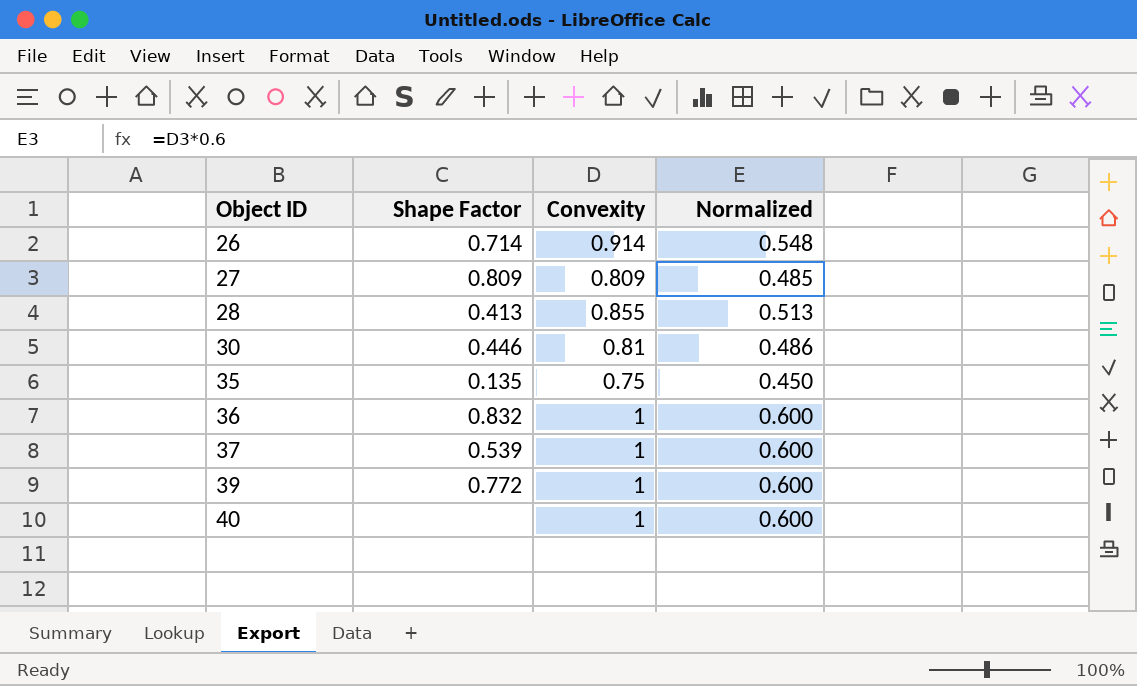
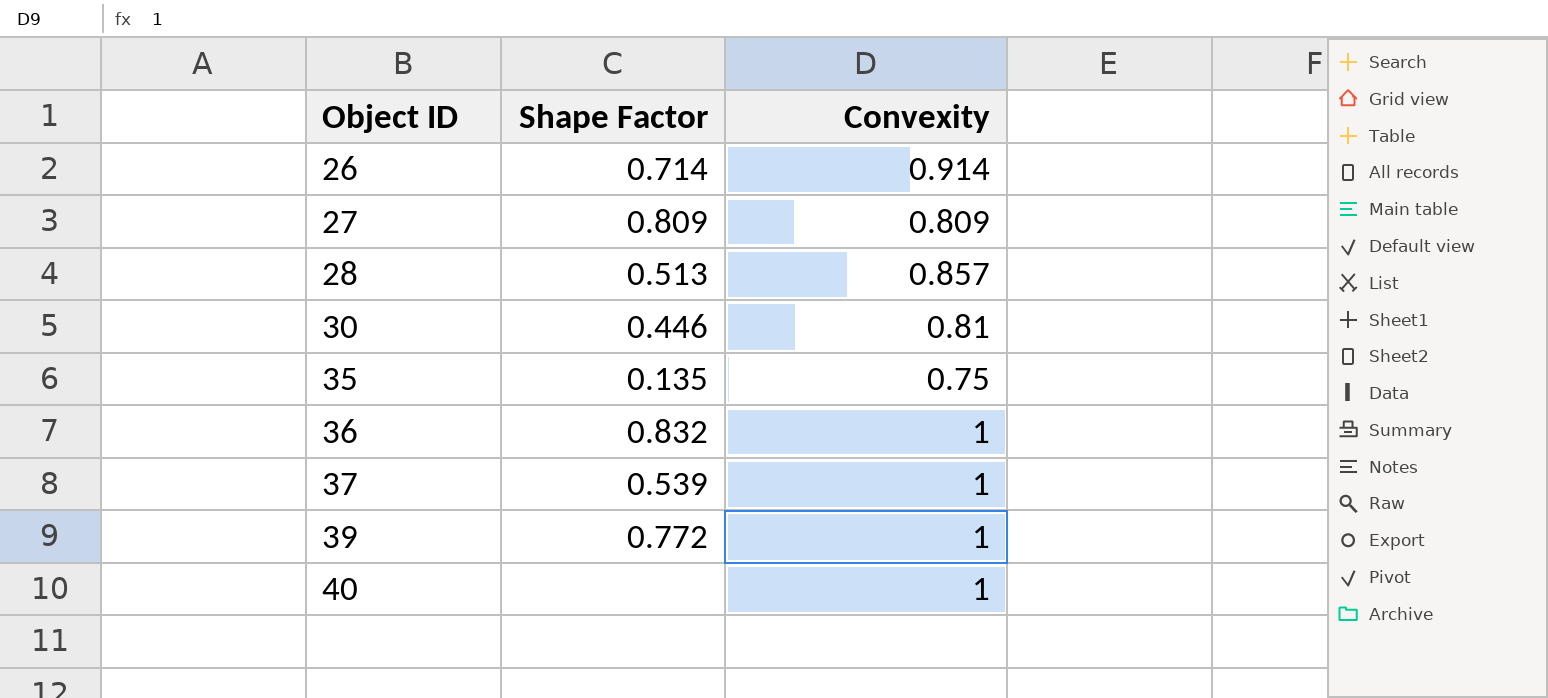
column Normalized | formula: [Convexity] * 0.6 -> none
28 | Shape Factor: 0.413 -> 0.513
28 | Convexity: 0.855 -> 0.857

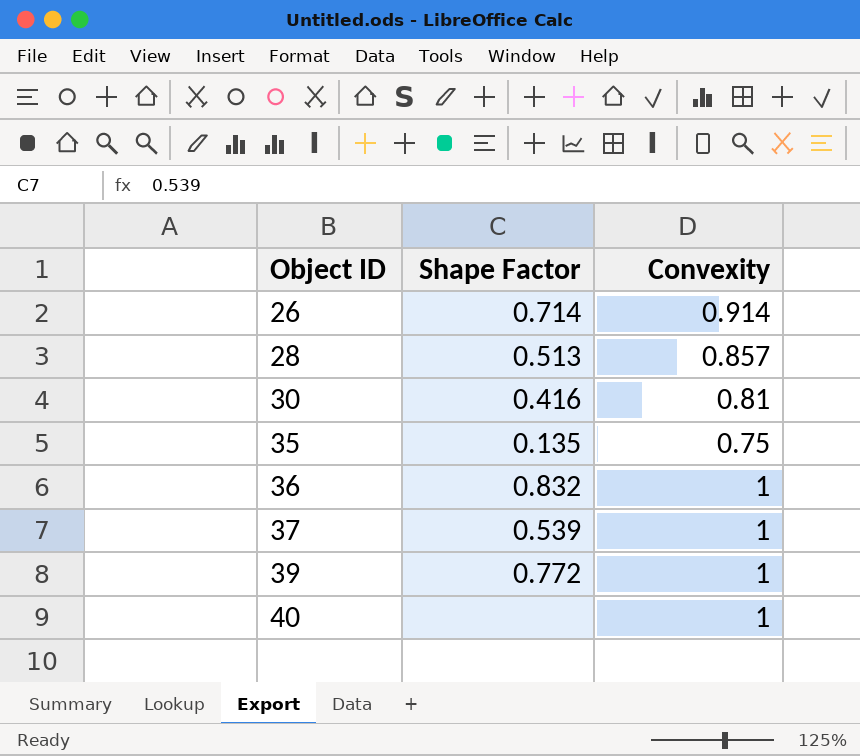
row 27: 0.809 | 0.809 -> none
30 | Shape Factor: 0.446 -> 0.416

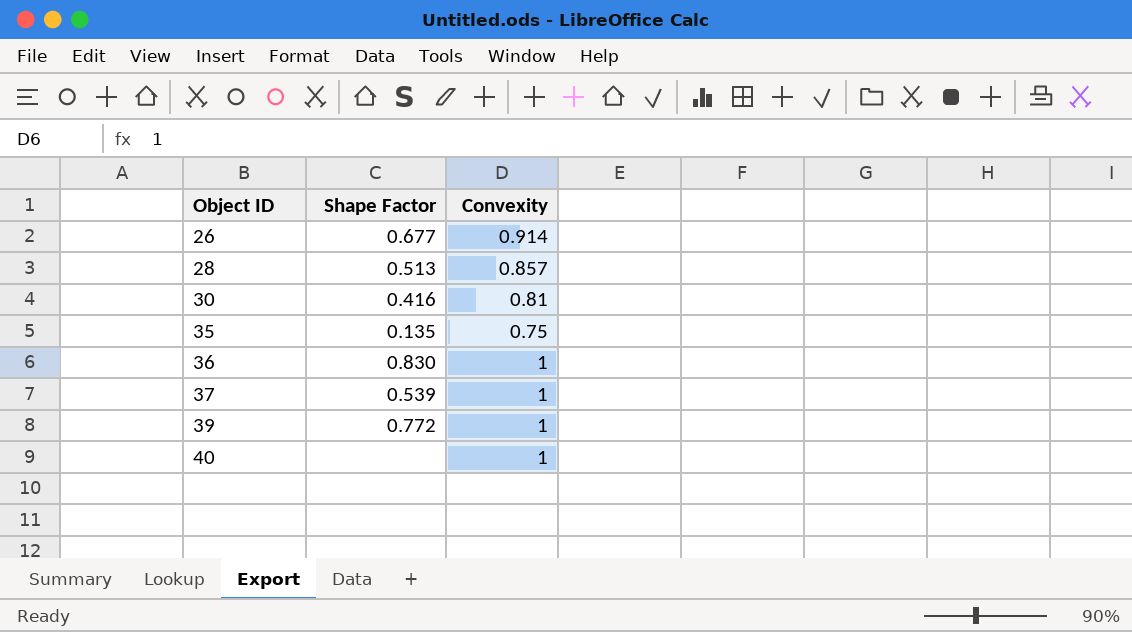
26 | Shape Factor: 0.714 -> 0.677
36 | Shape Factor: 0.832 -> 0.830

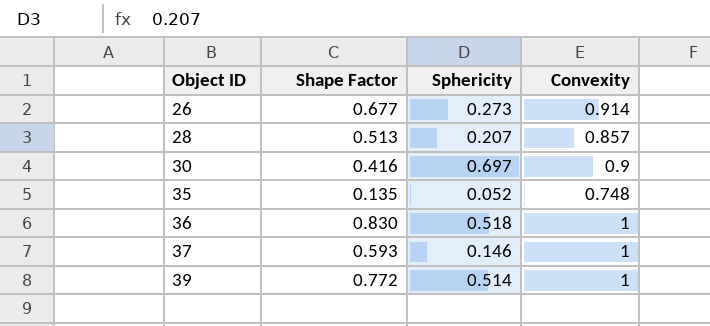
column Sphericity | position: none -> 3
row 40: none | 1 -> none
30 | Convexity: 0.81 -> 0.9
35 | Convexity: 0.75 -> 0.748
37 | Shape Factor: 0.539 -> 0.593

